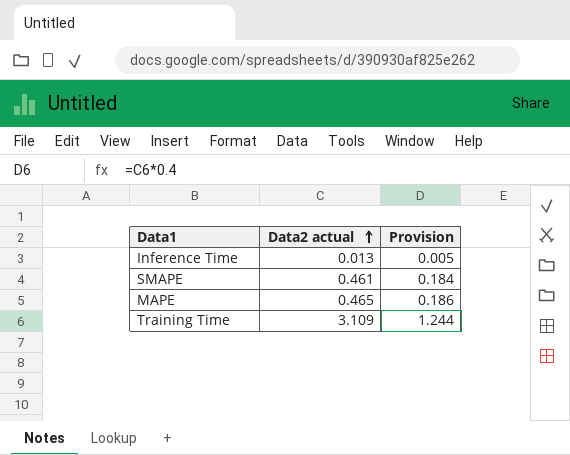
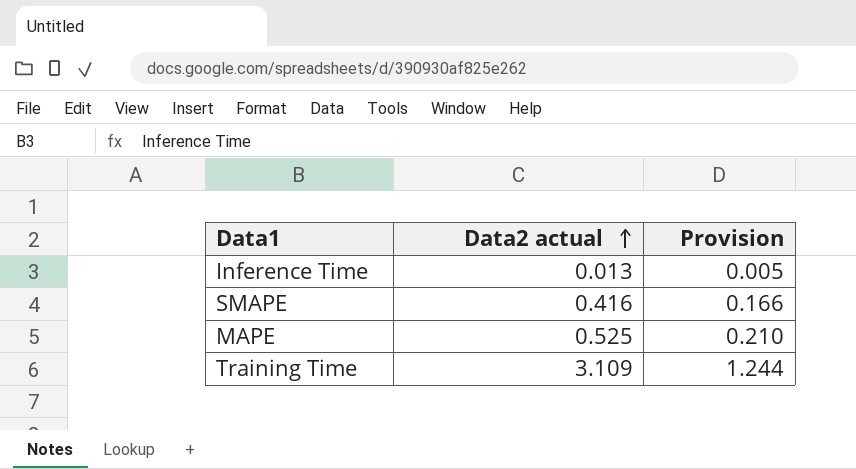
SMAPE | Data2 actual: 0.461 -> 0.416
SMAPE | Provision: 0.184 -> 0.166
MAPE | Data2 actual: 0.465 -> 0.525
MAPE | Provision: 0.186 -> 0.210

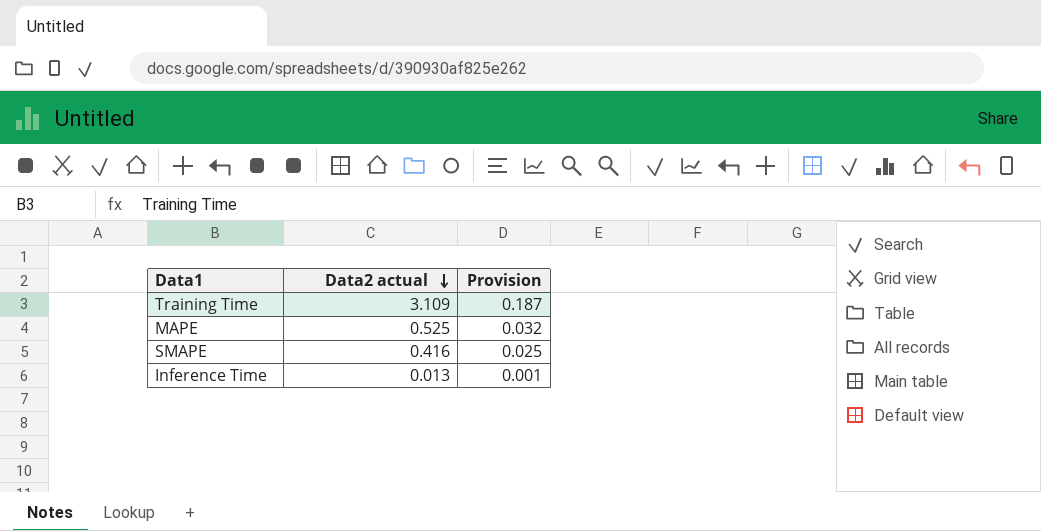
row order: Data2 actual ascending -> Data2 actual descending
column Provision | formula: [Data2 actual] * 0.4 -> [Data2 actual] * 0.06

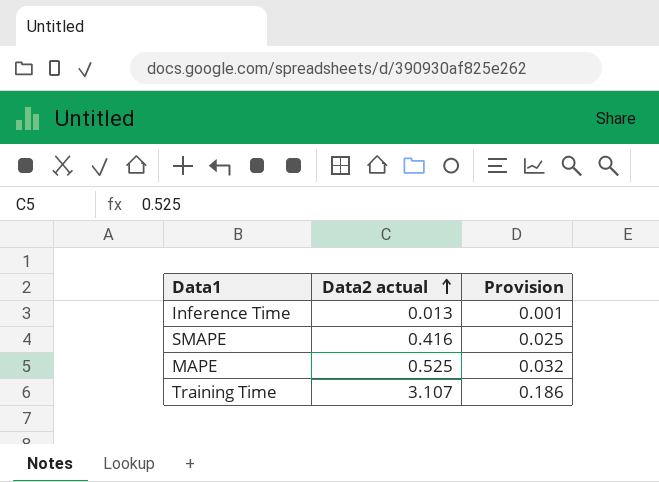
row order: Data2 actual descending -> Data2 actual ascending
Training Time | Data2 actual: 3.109 -> 3.107
Training Time | Provision: 0.187 -> 0.186

